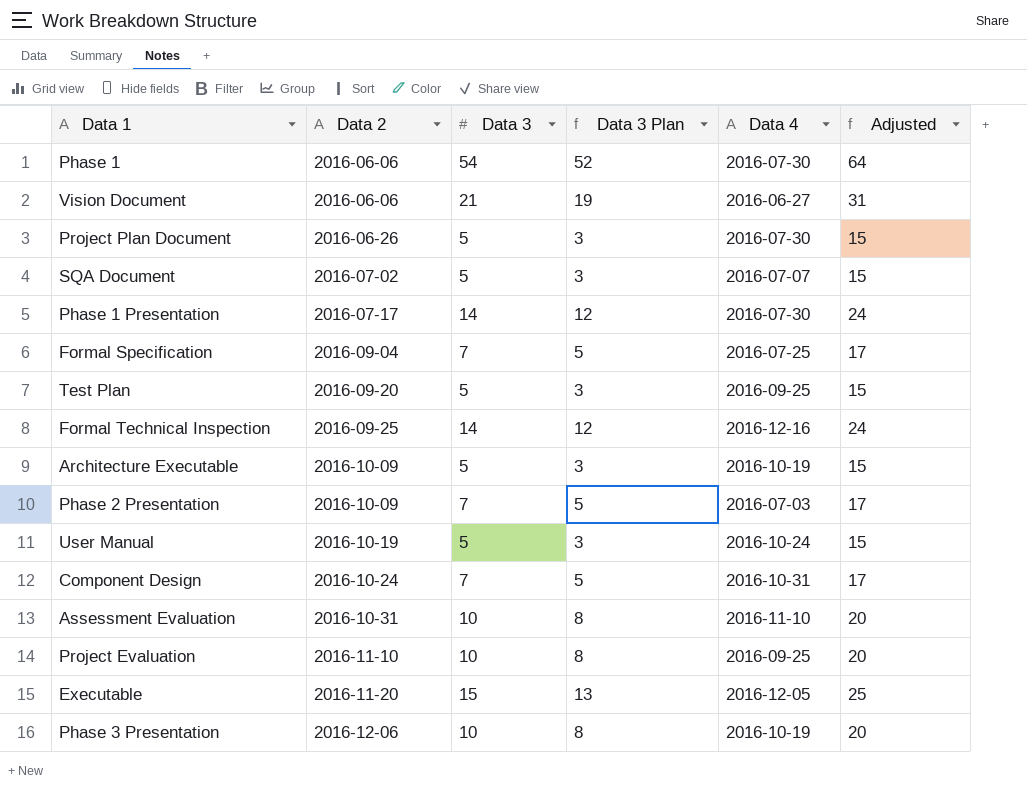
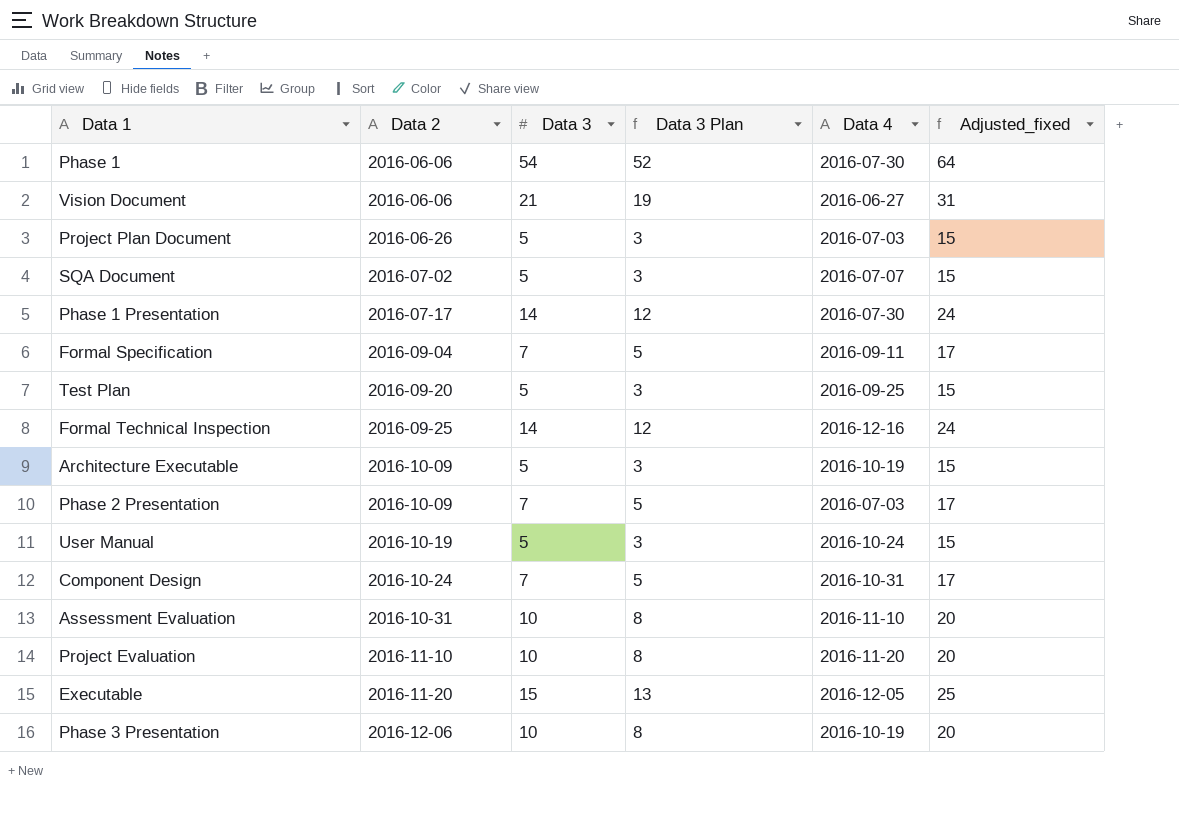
column name: Adjusted -> Adjusted_fixed
Project Plan Document | Data 4: 2016-07-30 -> 2016-07-03
Formal Specification | Data 4: 2016-07-25 -> 2016-09-11
Project Evaluation | Data 4: 2016-09-25 -> 2016-11-20

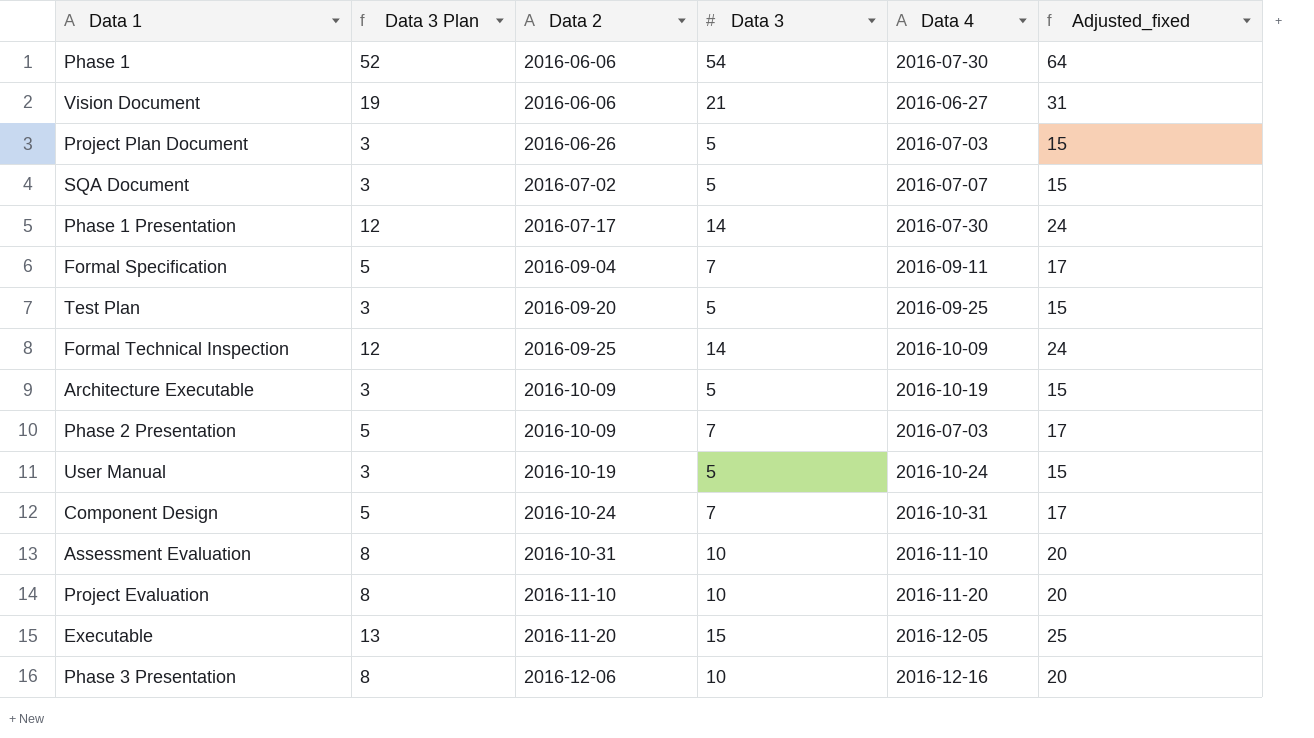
column Data 3 Plan | position: 4 -> 2
Formal Technical Inspection | Data 4: 2016-12-16 -> 2016-10-09
Phase 3 Presentation | Data 4: 2016-10-19 -> 2016-12-16

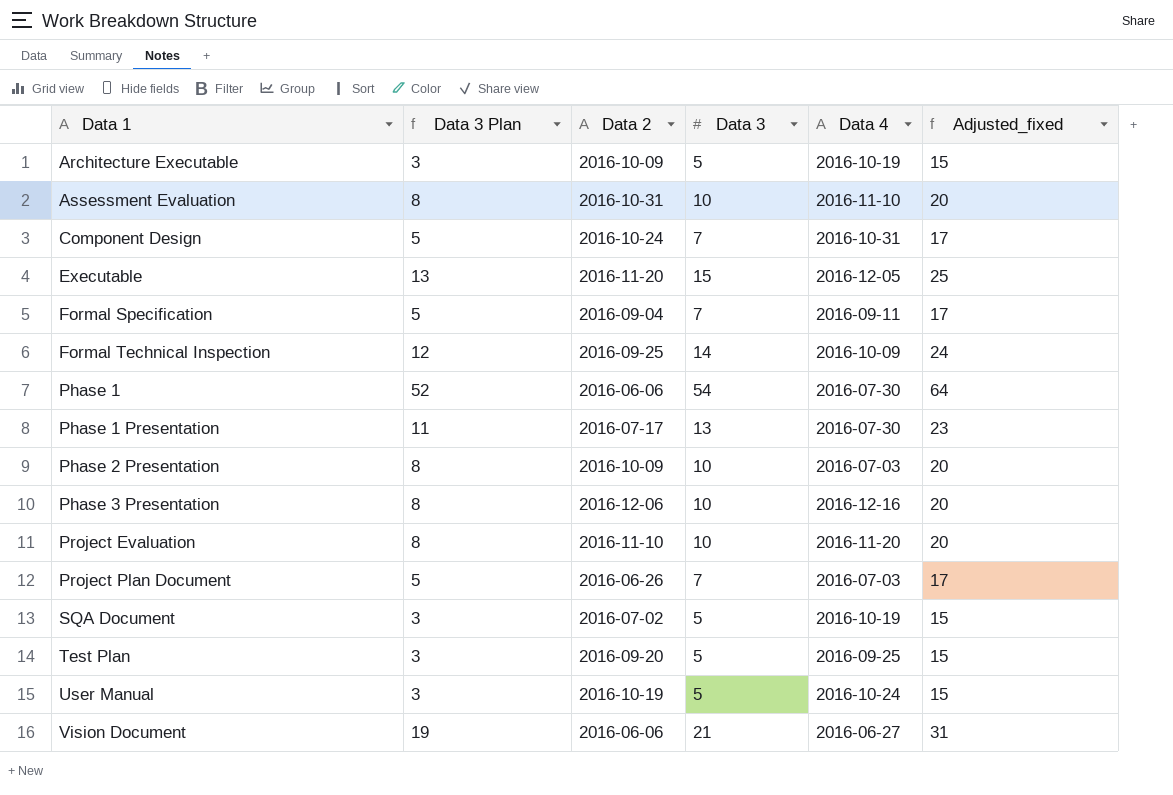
row order: Data 2 ascending -> Data 1 ascending
Phase 1 Presentation | Data 3 Plan: 12 -> 11
Phase 1 Presentation | Data 3: 14 -> 13
Phase 1 Presentation | Adjusted_fixed: 24 -> 23
Phase 2 Presentation | Data 3 Plan: 5 -> 8
Phase 2 Presentation | Data 3: 7 -> 10
Phase 2 Presentation | Adjusted_fixed: 17 -> 20
Project Plan Document | Data 3 Plan: 3 -> 5
Project Plan Document | Data 3: 5 -> 7
Project Plan Document | Adjusted_fixed: 15 -> 17
SQA Document | Data 4: 2016-07-07 -> 2016-10-19

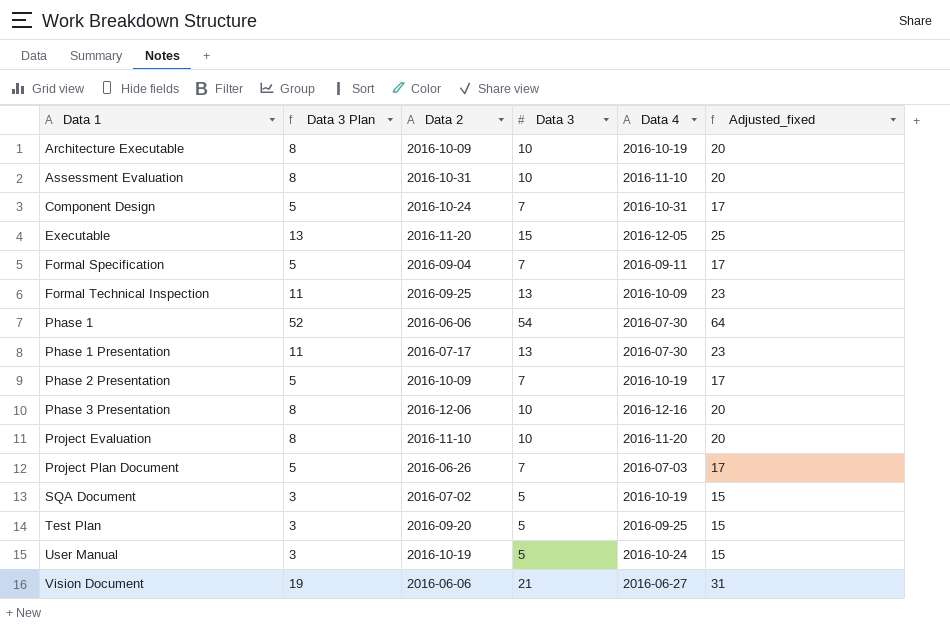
Architecture Executable | Data 3 Plan: 3 -> 8
Architecture Executable | Data 3: 5 -> 10
Architecture Executable | Adjusted_fixed: 15 -> 20
Formal Technical Inspection | Data 3 Plan: 12 -> 11
Formal Technical Inspection | Data 3: 14 -> 13
Formal Technical Inspection | Adjusted_fixed: 24 -> 23
Phase 2 Presentation | Data 3 Plan: 8 -> 5
Phase 2 Presentation | Data 3: 10 -> 7
Phase 2 Presentation | Data 4: 2016-07-03 -> 2016-10-19
Phase 2 Presentation | Adjusted_fixed: 20 -> 17

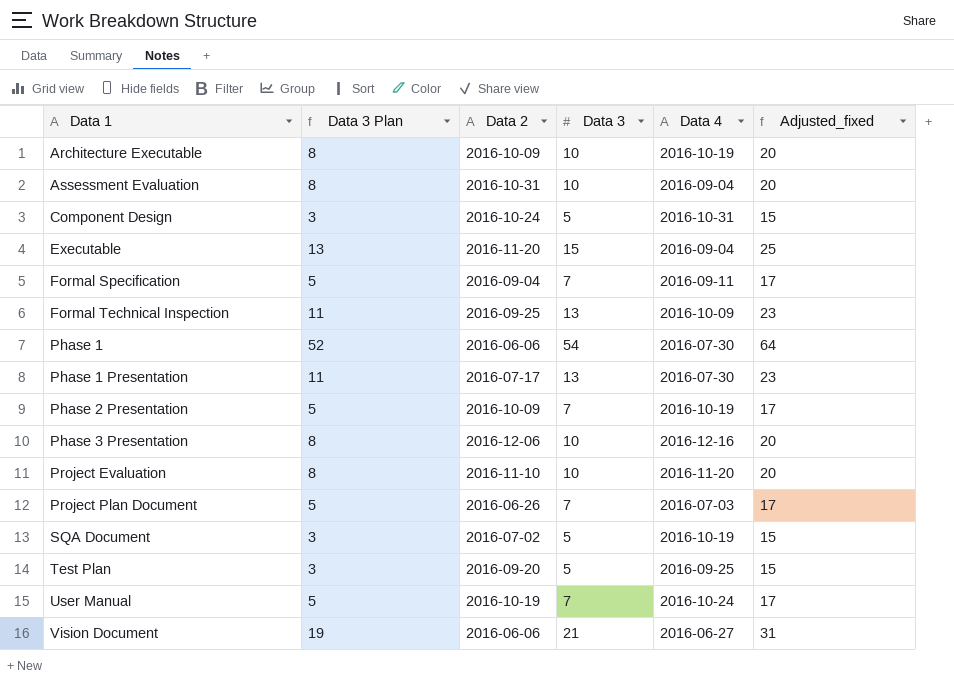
Assessment Evaluation | Data 4: 2016-11-10 -> 2016-09-04
Component Design | Data 3 Plan: 5 -> 3
Component Design | Data 3: 7 -> 5
Component Design | Adjusted_fixed: 17 -> 15
Executable | Data 4: 2016-12-05 -> 2016-09-04
User Manual | Data 3 Plan: 3 -> 5
User Manual | Data 3: 5 -> 7
User Manual | Adjusted_fixed: 15 -> 17

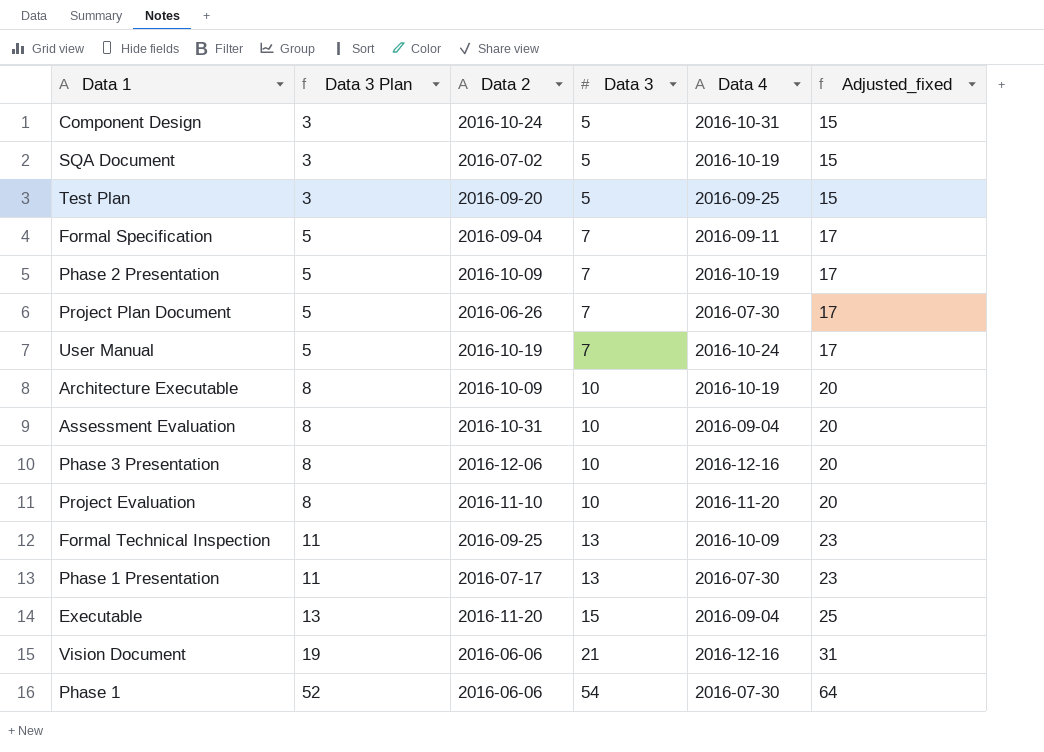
row order: Data 1 ascending -> Data 3 Plan ascending
Project Plan Document | Data 4: 2016-07-03 -> 2016-07-30
Vision Document | Data 4: 2016-06-27 -> 2016-12-16

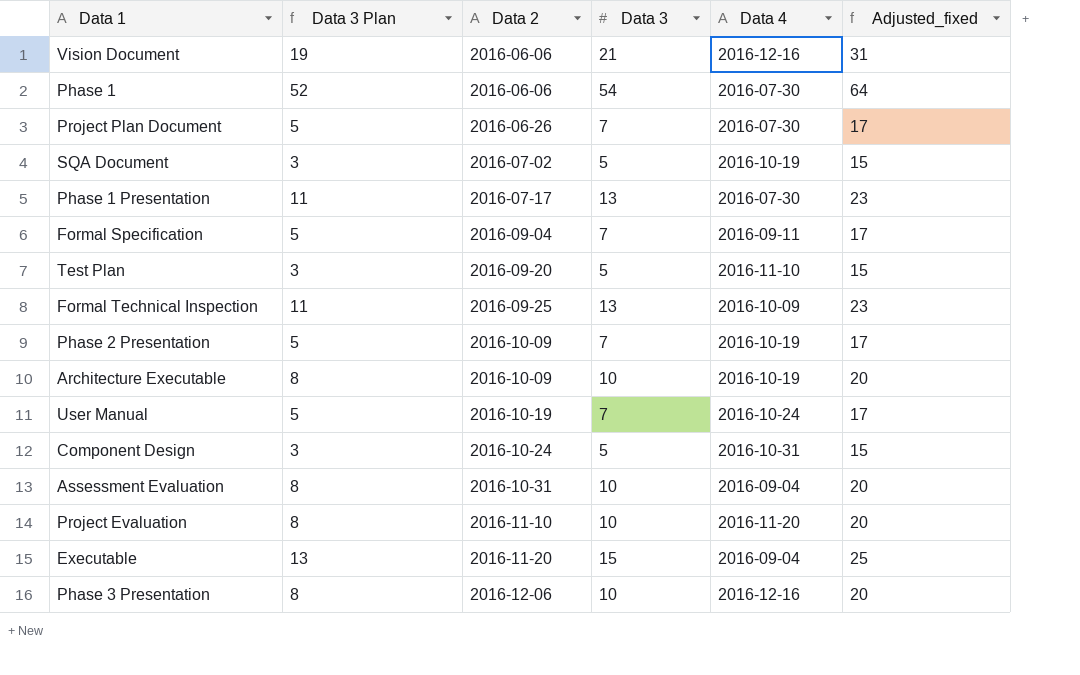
row order: Data 3 Plan ascending -> Data 2 ascending
Test Plan | Data 4: 2016-09-25 -> 2016-11-10

